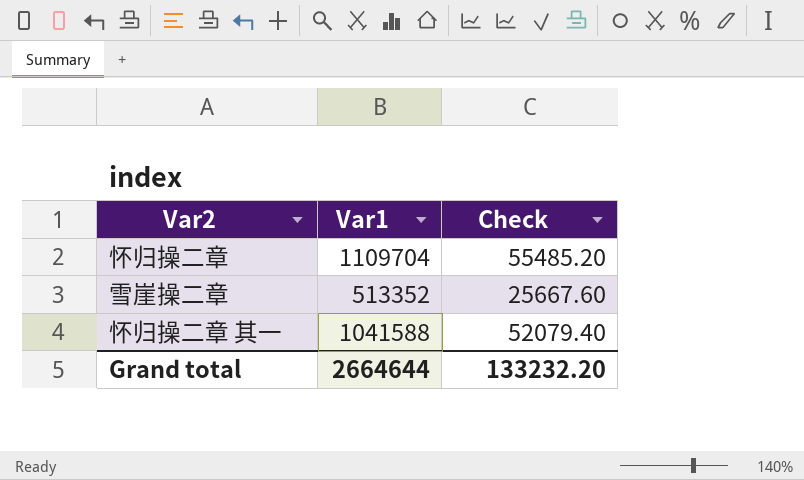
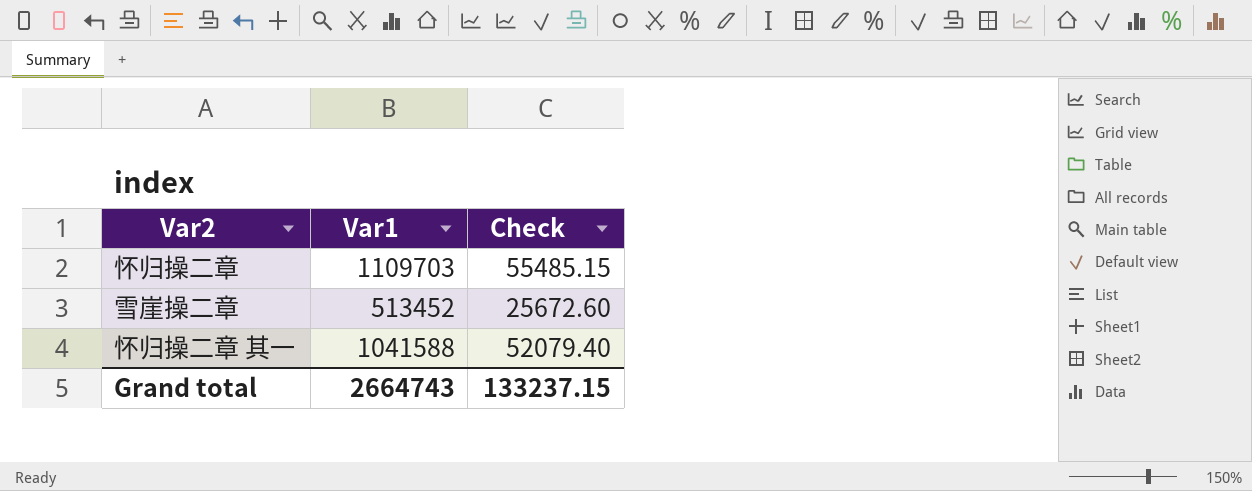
怀归操二章 | Var1: 1109704 -> 1109703
怀归操二章 | Check: 55485.20 -> 55485.15
雪崖操二章 | Var1: 513352 -> 513452
雪崖操二章 | Check: 25667.60 -> 25672.60
Grand total | Var1: 2664644 -> 2664743
Grand total | Check: 133232.20 -> 133237.15

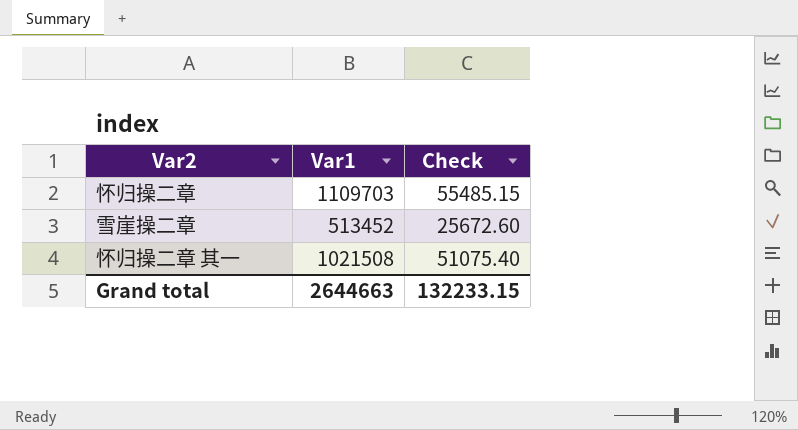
怀归操二章 其一 | Var1: 1041588 -> 1021508
怀归操二章 其一 | Check: 52079.40 -> 51075.40
Grand total | Var1: 2664743 -> 2644663
Grand total | Check: 133237.15 -> 132233.15

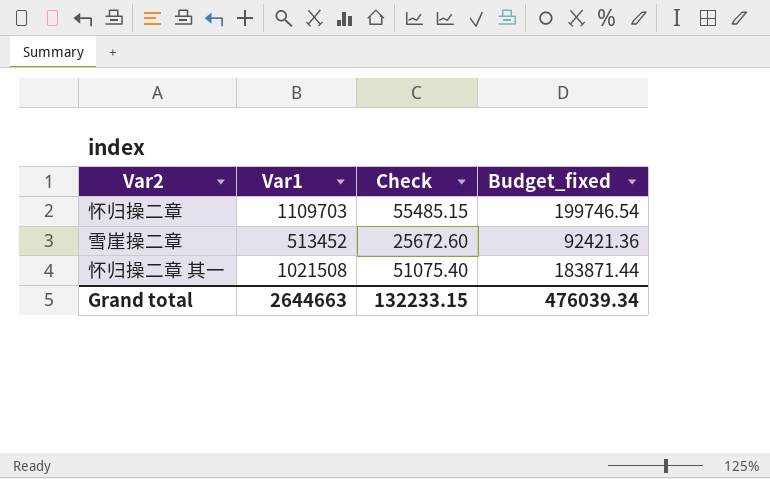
column Budget_fixed | formula: none -> [Var1] * 0.18

